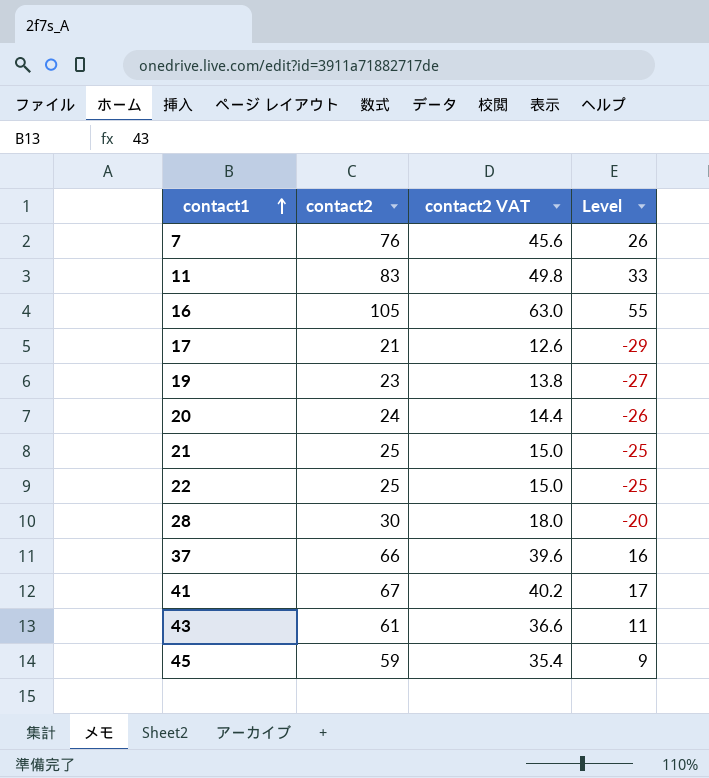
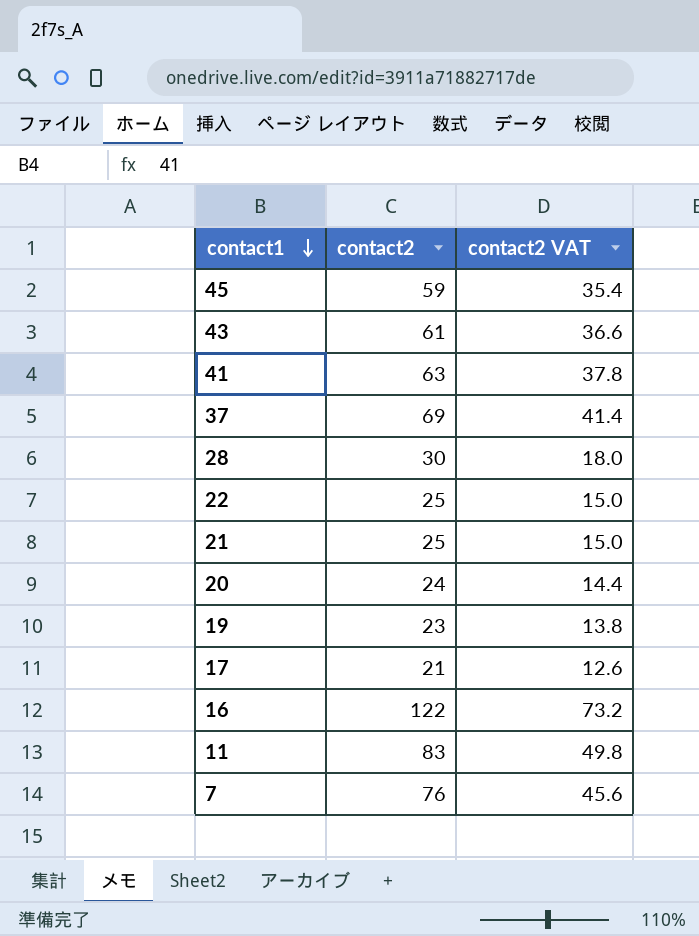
row order: contact1 ascending -> contact1 descending
column Level | formula: [contact2] - 50 -> none
41 | contact2: 67 -> 63
41 | contact2 VAT: 40.2 -> 37.8
37 | contact2: 66 -> 69
37 | contact2 VAT: 39.6 -> 41.4
16 | contact2: 105 -> 122
16 | contact2 VAT: 63.0 -> 73.2

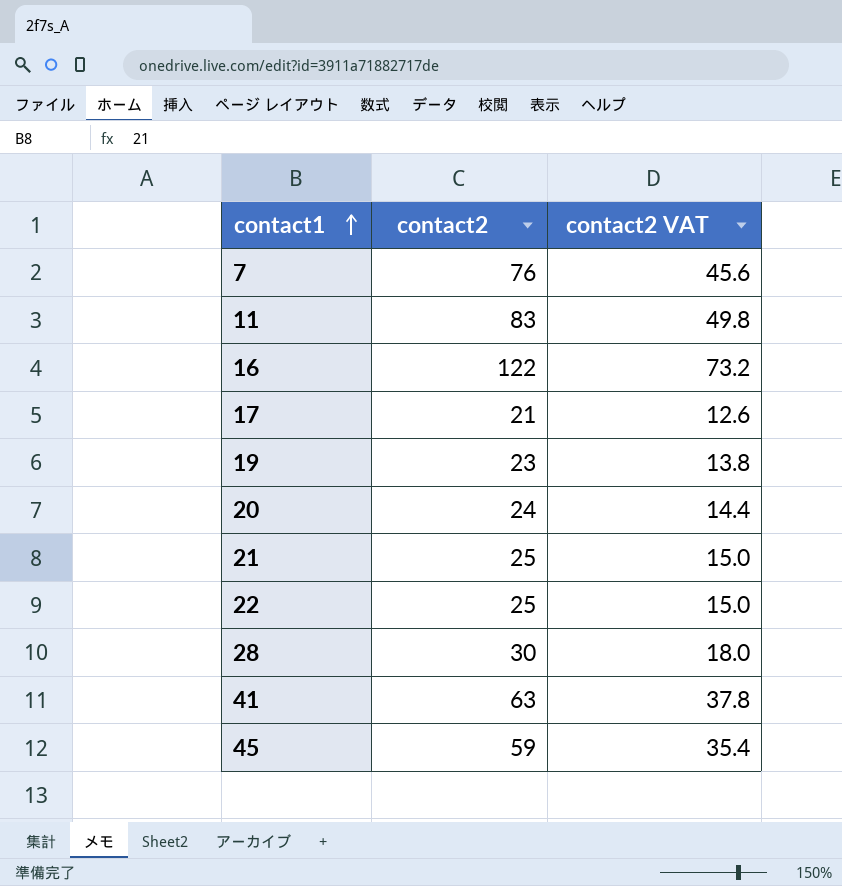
row order: contact1 descending -> contact1 ascending
row 43: 61 | 36.6 -> none
row 37: 69 | 41.4 -> none

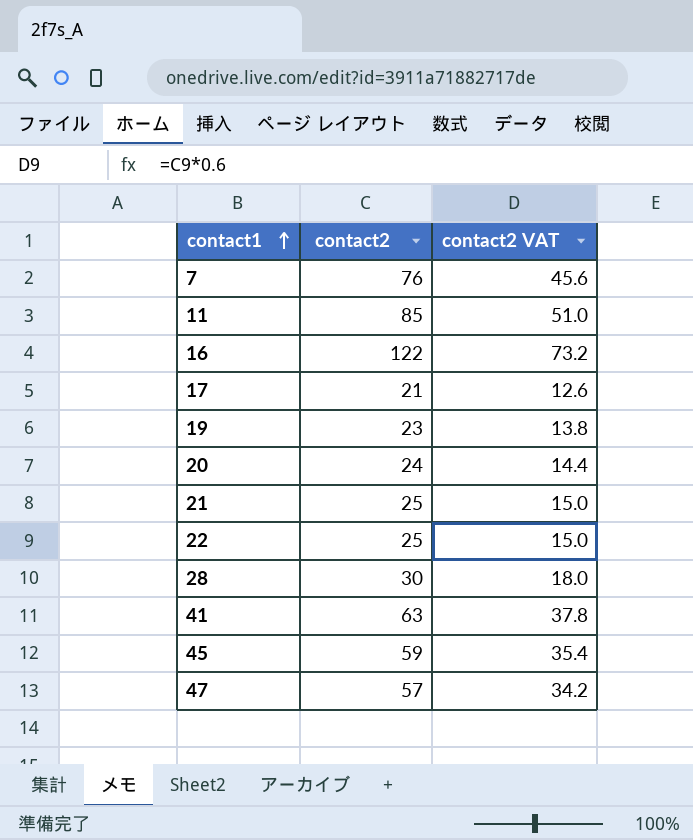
11 | contact2: 83 -> 85
11 | contact2 VAT: 49.8 -> 51.0
row 47: none -> 57 | 34.2

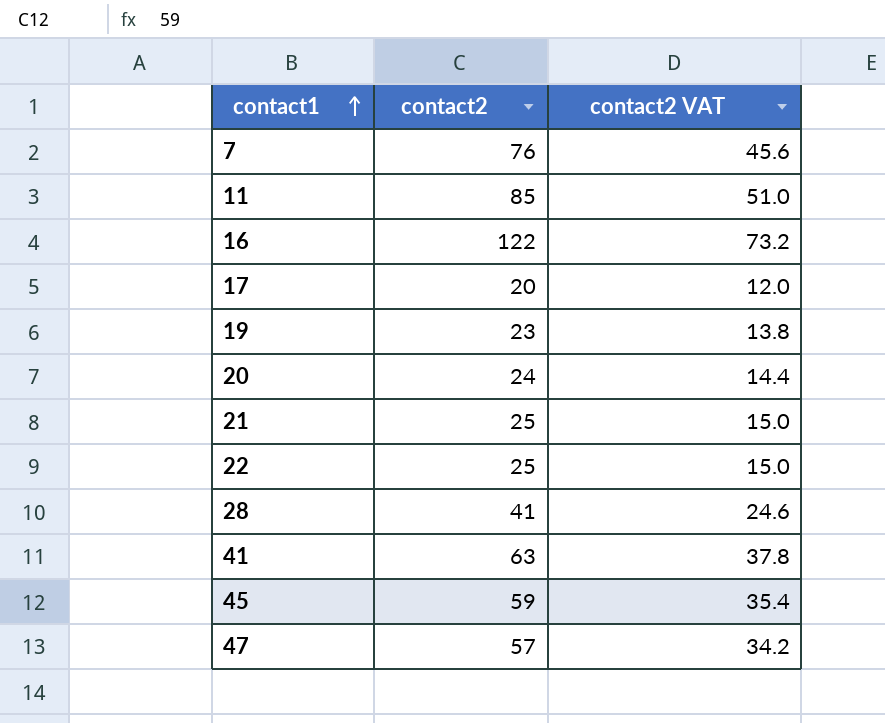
17 | contact2: 21 -> 20
17 | contact2 VAT: 12.6 -> 12.0
28 | contact2: 30 -> 41
28 | contact2 VAT: 18.0 -> 24.6

